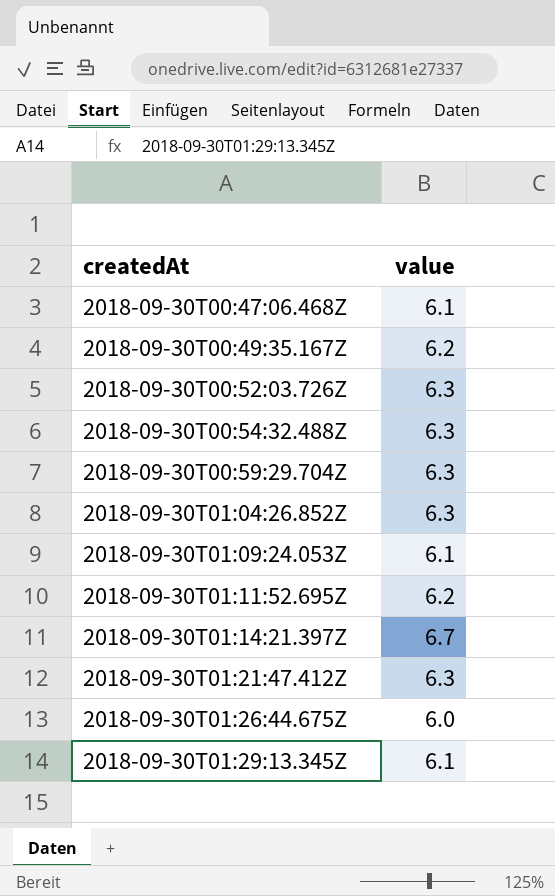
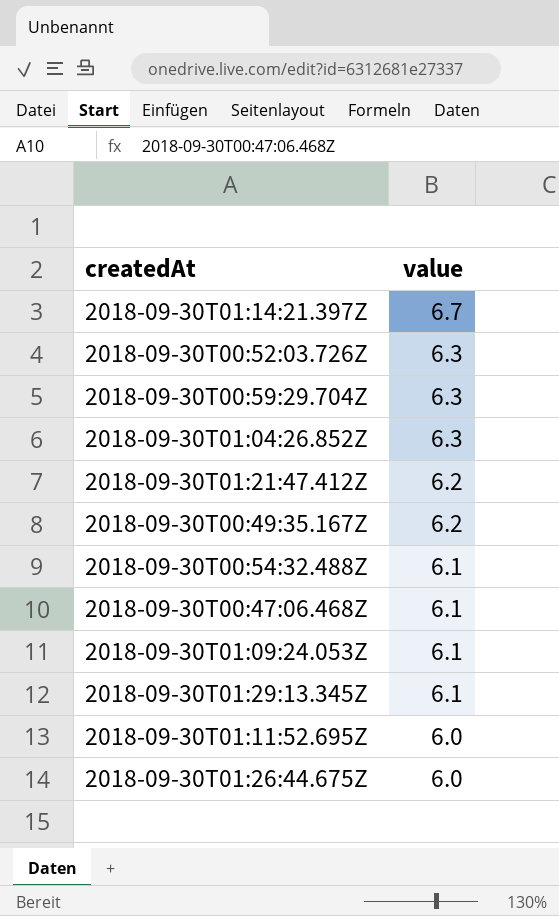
row order: createdAt ascending -> value descending
2018-09-30T01:21:47.412Z | value: 6.3 -> 6.2
2018-09-30T00:54:32.488Z | value: 6.3 -> 6.1
2018-09-30T01:11:52.695Z | value: 6.2 -> 6.0

